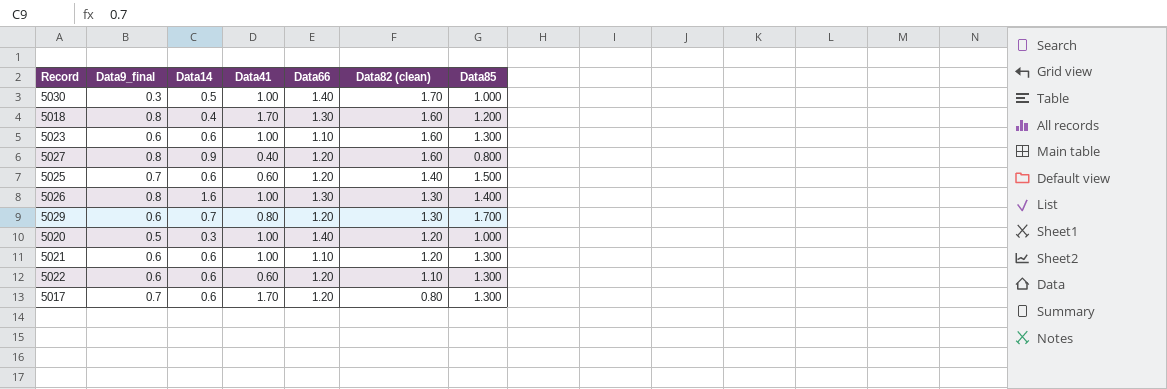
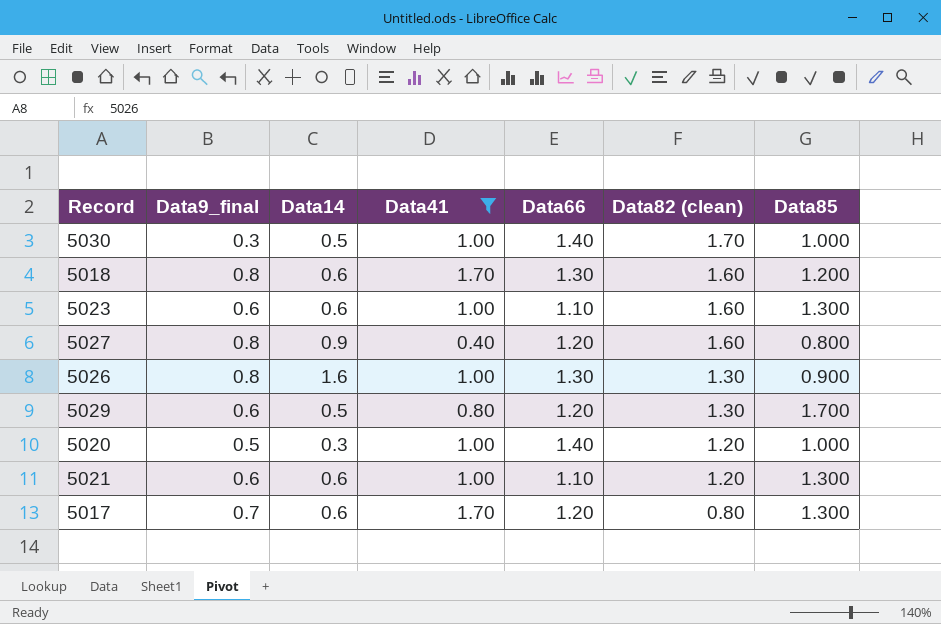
filter: none -> Data41 != 0.60
5018 | Data14: 0.4 -> 0.6
5026 | Data85: 1.400 -> 0.900
5029 | Data14: 0.7 -> 0.5

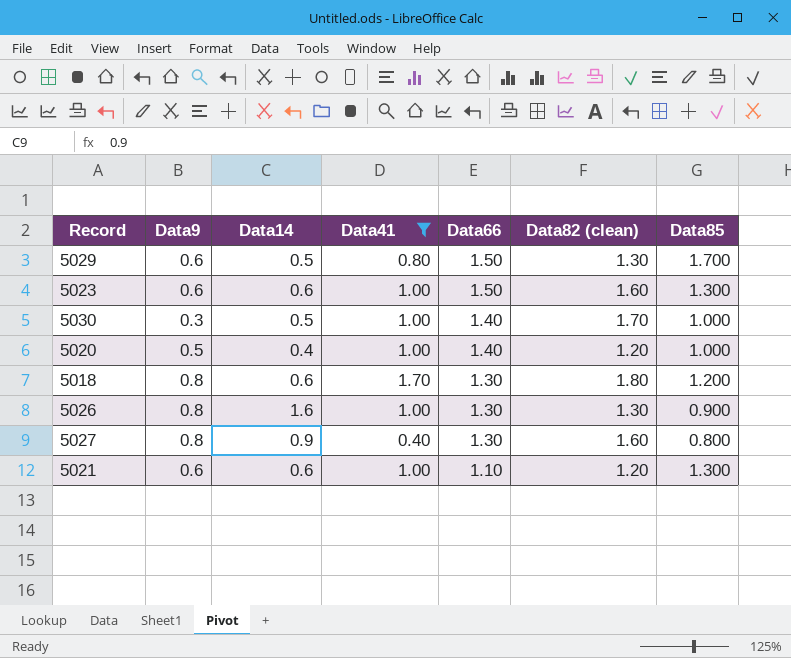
row order: Data82 (clean) descending -> Data66 descending
column name: Data9_final -> Data9
row 5017: 0.7 | 0.6 | 1.70 | 1.20 | 0.80 | 1.300 -> none
5029 | Data66: 1.20 -> 1.50
5023 | Data66: 1.10 -> 1.50
5020 | Data14: 0.3 -> 0.4
5018 | Data82 (clean): 1.60 -> 1.80
5027 | Data66: 1.20 -> 1.30

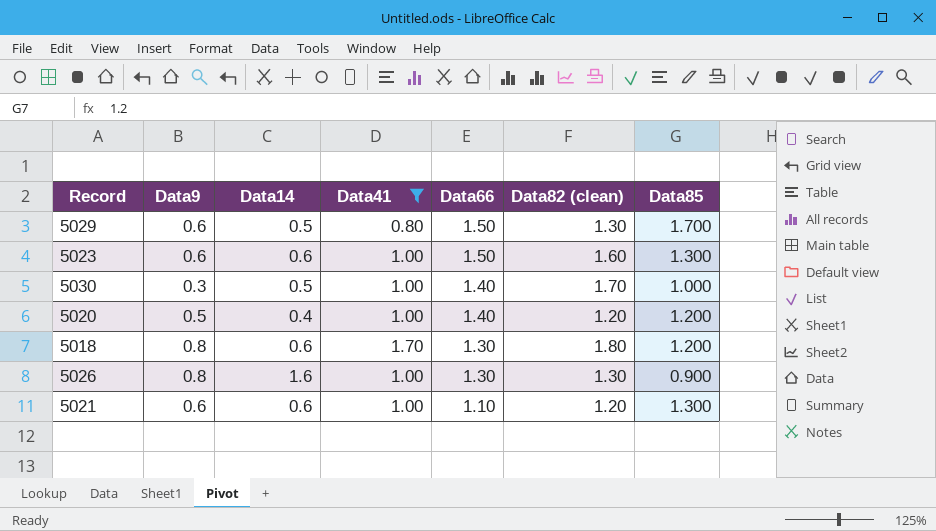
row 5027: 0.8 | 0.9 | 0.40 | 1.30 | 1.60 | 0.800 -> none
5020 | Data85: 1.000 -> 1.200

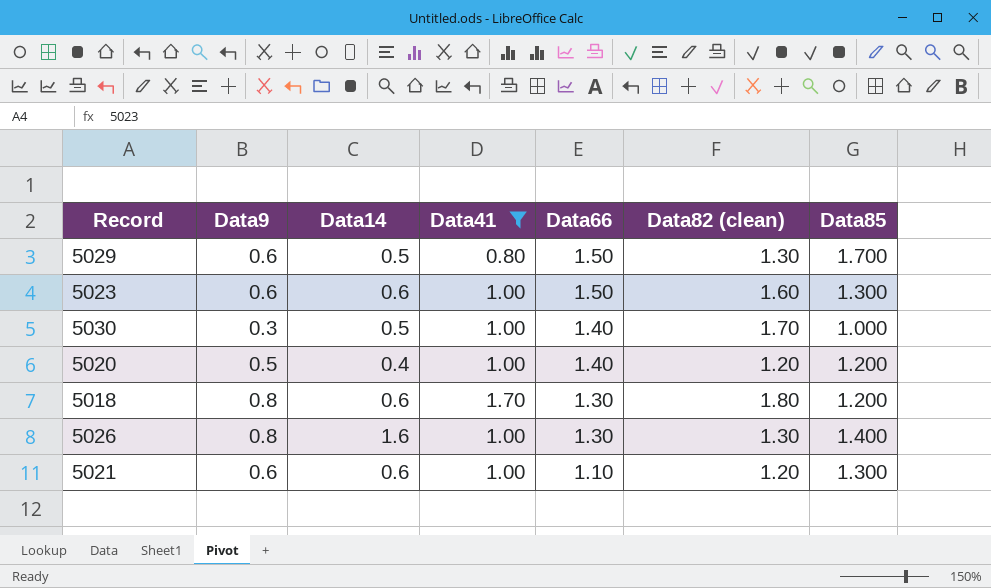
5026 | Data85: 0.900 -> 1.400

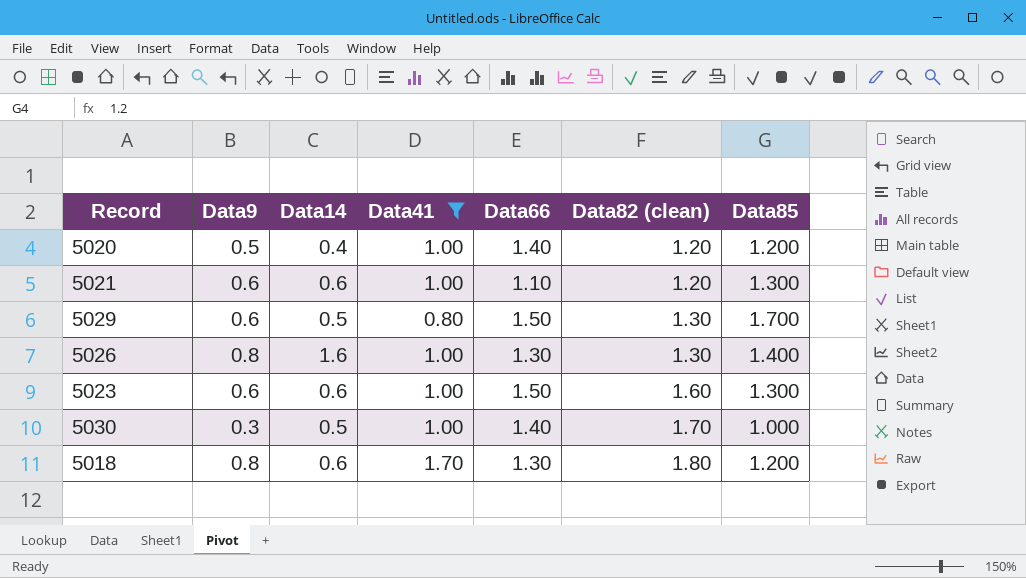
row order: Data66 descending -> Data82 (clean) ascending

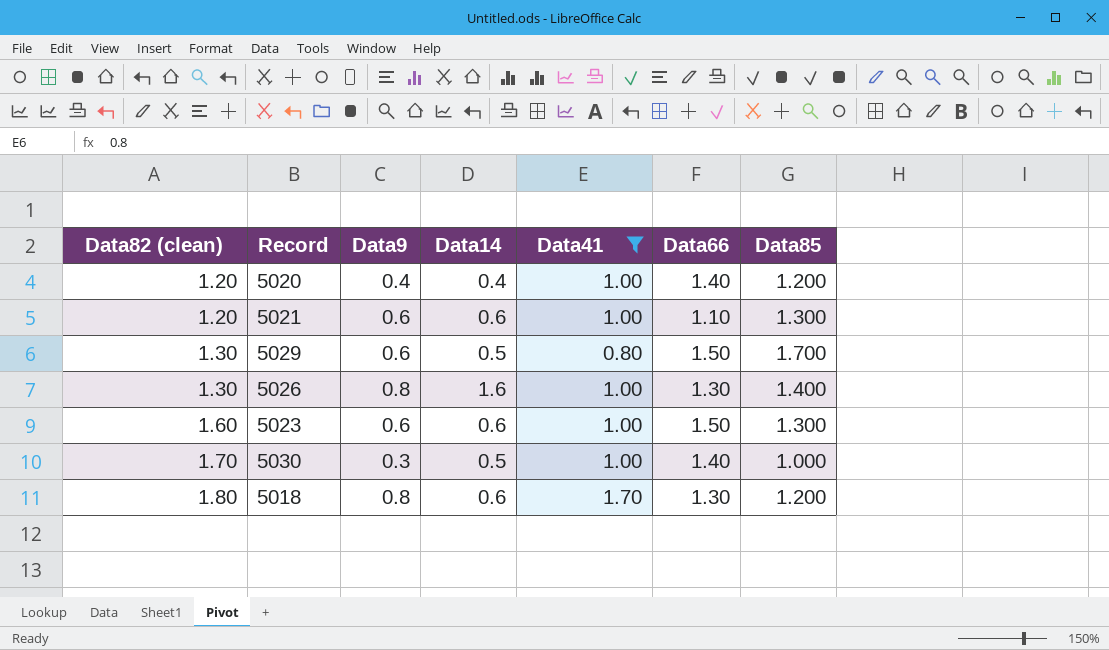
column Data82 (clean) | position: 6 -> 1
5020 | Data9: 0.5 -> 0.4

